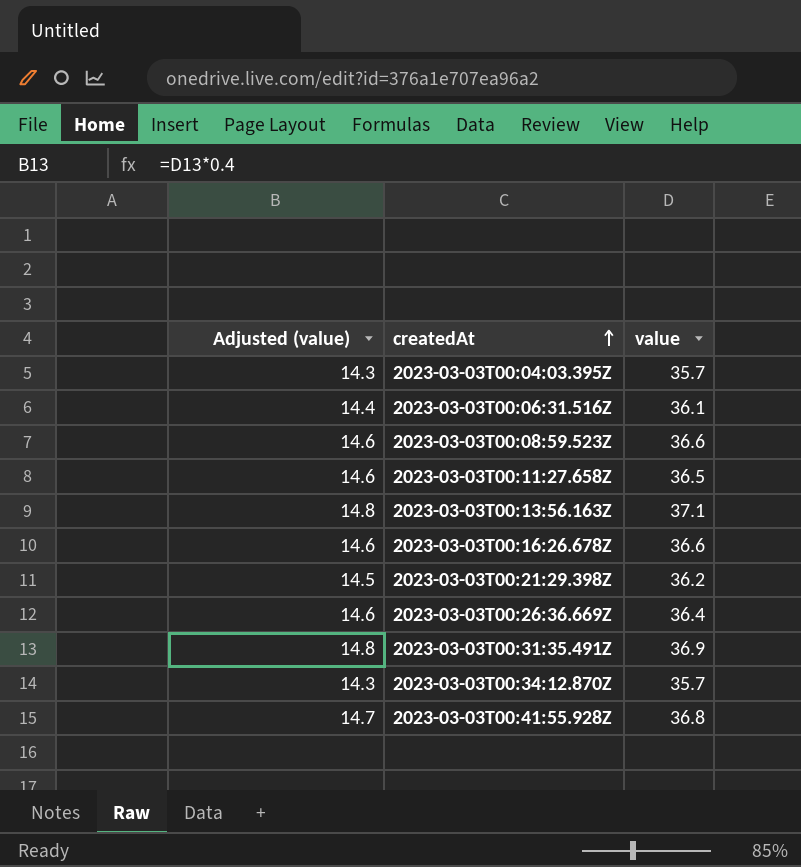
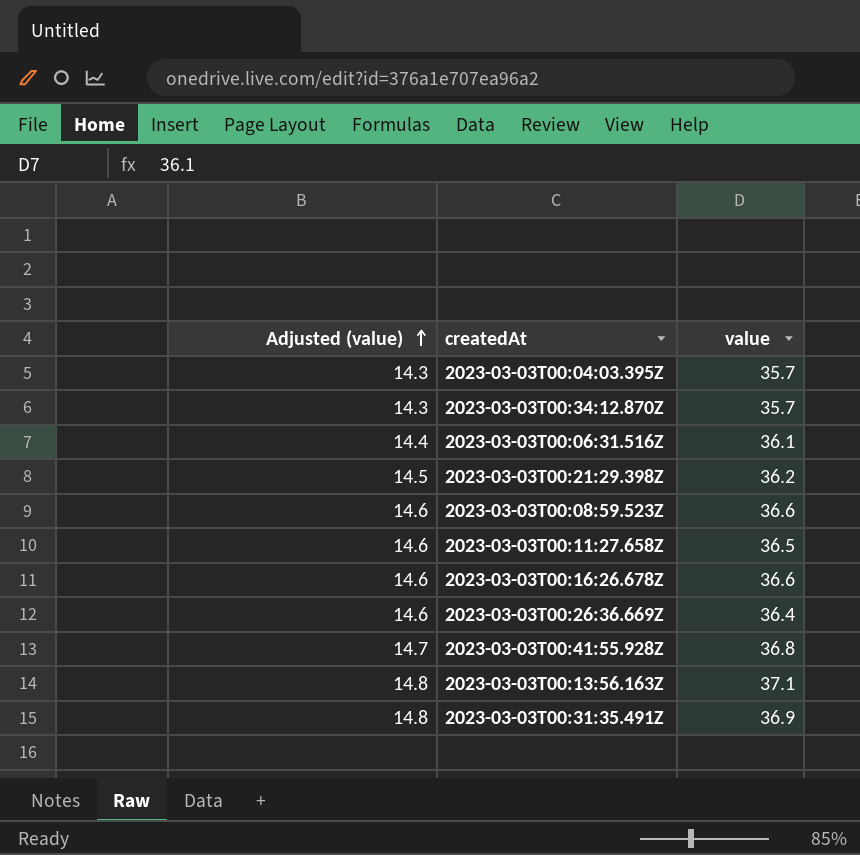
row order: createdAt ascending -> Adjusted (value) ascending

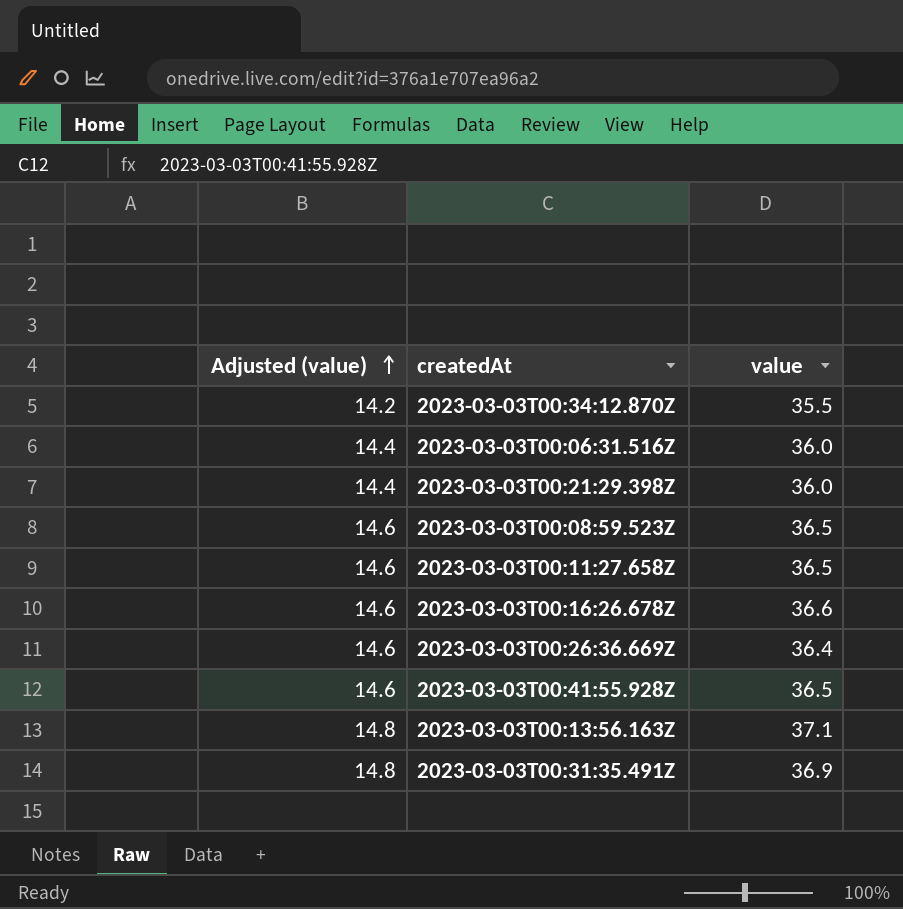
row 2023-03-03T00:04:03.395Z: 14.3 | 35.7 -> none
2023-03-03T00:34:12.870Z | Adjusted (value): 14.3 -> 14.2
2023-03-03T00:34:12.870Z | value: 35.7 -> 35.5
2023-03-03T00:06:31.516Z | value: 36.1 -> 36.0
2023-03-03T00:21:29.398Z | Adjusted (value): 14.5 -> 14.4
2023-03-03T00:21:29.398Z | value: 36.2 -> 36.0
2023-03-03T00:08:59.523Z | value: 36.6 -> 36.5
2023-03-03T00:41:55.928Z | Adjusted (value): 14.7 -> 14.6
2023-03-03T00:41:55.928Z | value: 36.8 -> 36.5

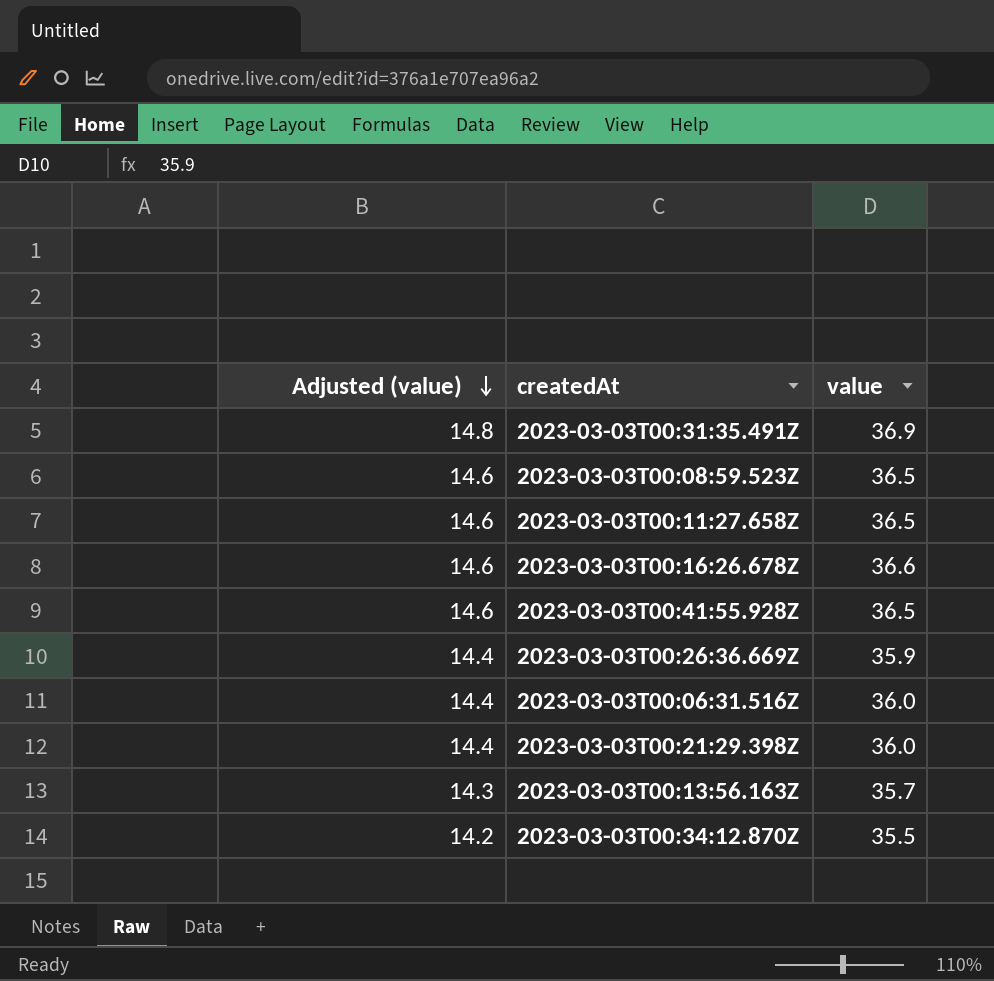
row order: Adjusted (value) ascending -> Adjusted (value) descending
2023-03-03T00:26:36.669Z | Adjusted (value): 14.6 -> 14.4
2023-03-03T00:26:36.669Z | value: 36.4 -> 35.9
2023-03-03T00:13:56.163Z | Adjusted (value): 14.8 -> 14.3
2023-03-03T00:13:56.163Z | value: 37.1 -> 35.7

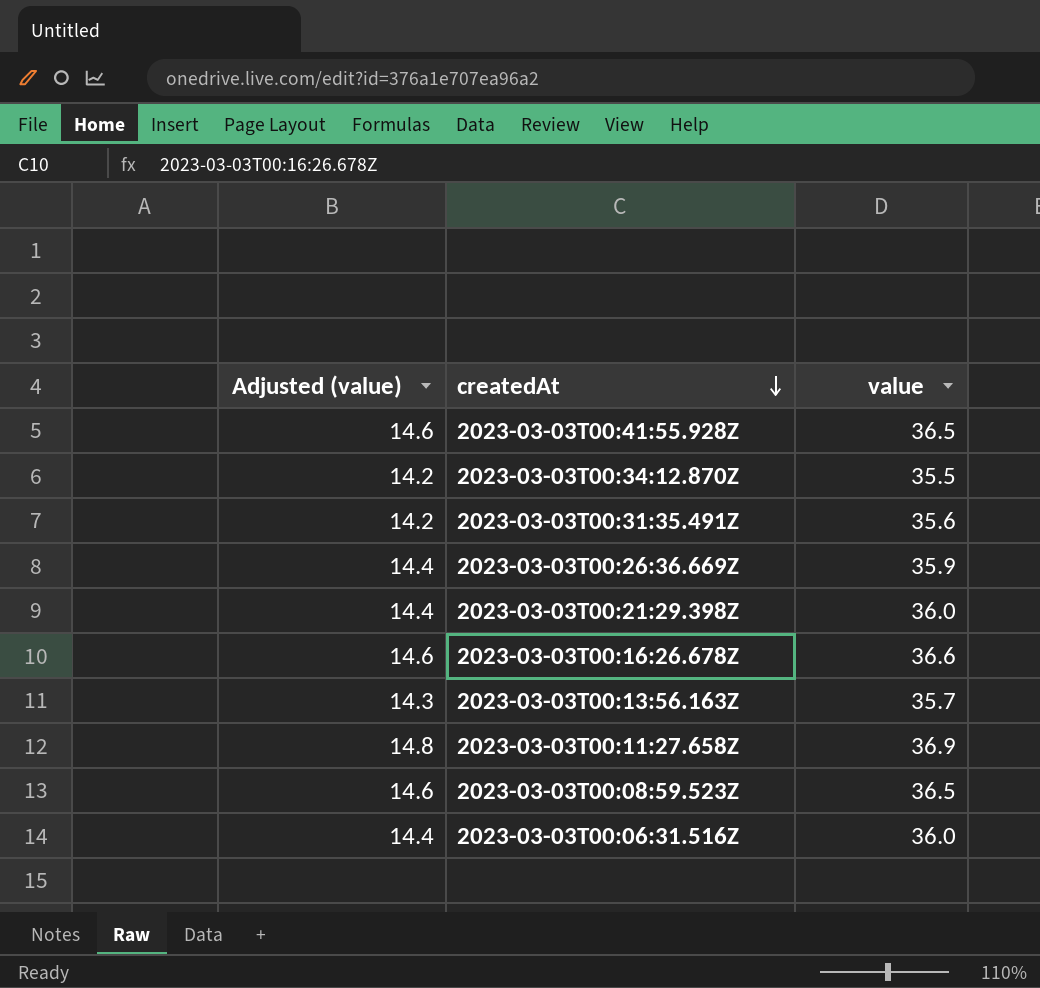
row order: Adjusted (value) descending -> createdAt descending
2023-03-03T00:31:35.491Z | Adjusted (value): 14.8 -> 14.2
2023-03-03T00:31:35.491Z | value: 36.9 -> 35.6
2023-03-03T00:11:27.658Z | Adjusted (value): 14.6 -> 14.8
2023-03-03T00:11:27.658Z | value: 36.5 -> 36.9

